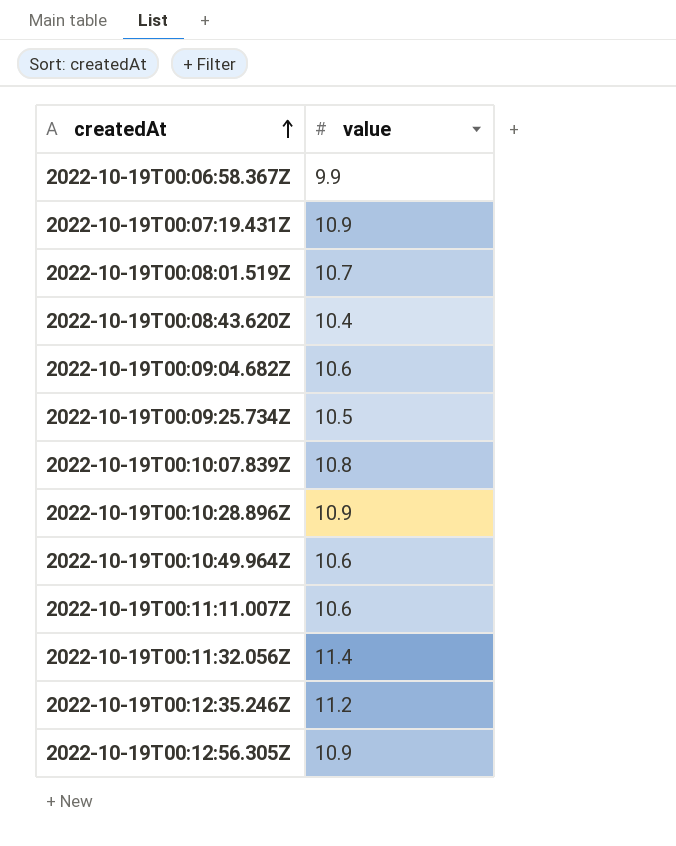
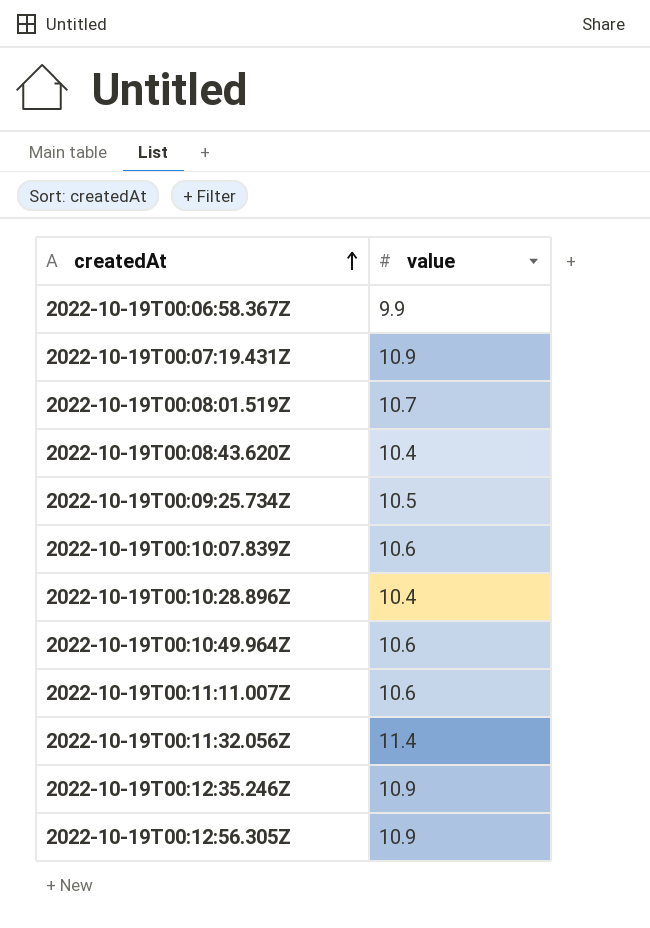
row 2022-10-19T00:09:04.682Z: 10.6 -> none
2022-10-19T00:10:07.839Z | value: 10.8 -> 10.6
2022-10-19T00:10:28.896Z | value: 10.9 -> 10.4
2022-10-19T00:12:35.246Z | value: 11.2 -> 10.9

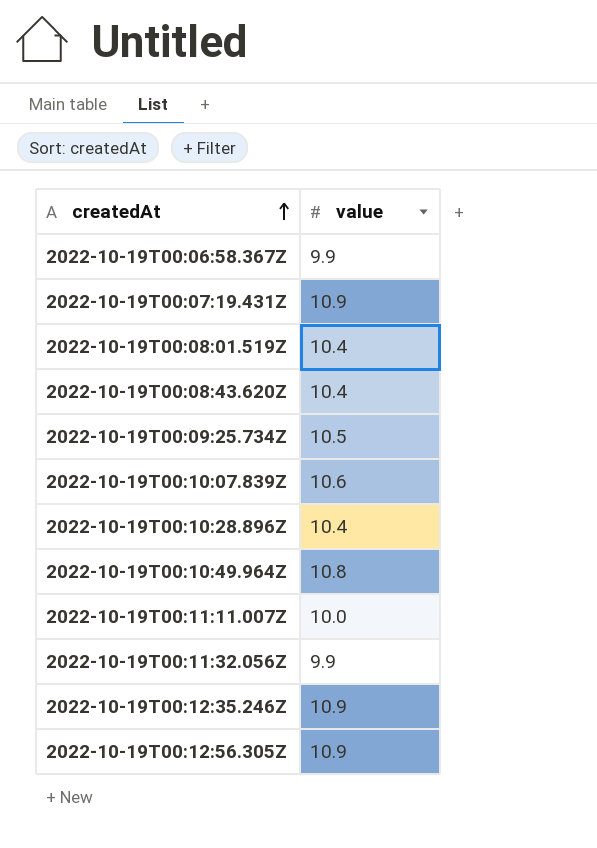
2022-10-19T00:08:01.519Z | value: 10.7 -> 10.4
2022-10-19T00:10:49.964Z | value: 10.6 -> 10.8
2022-10-19T00:11:11.007Z | value: 10.6 -> 10.0
2022-10-19T00:11:32.056Z | value: 11.4 -> 9.9

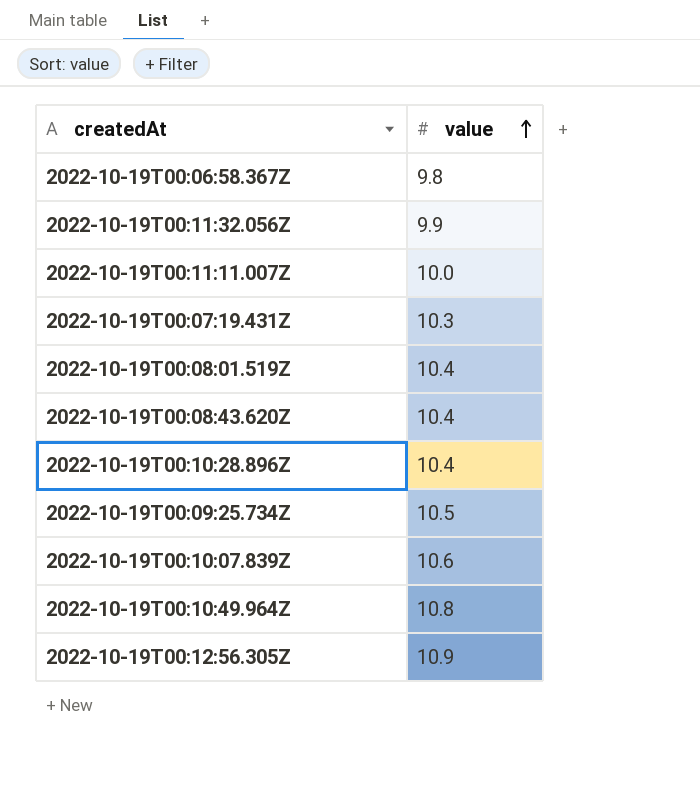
row order: createdAt ascending -> value ascending
row 2022-10-19T00:12:35.246Z: 10.9 -> none
2022-10-19T00:06:58.367Z | value: 9.9 -> 9.8
2022-10-19T00:07:19.431Z | value: 10.9 -> 10.3

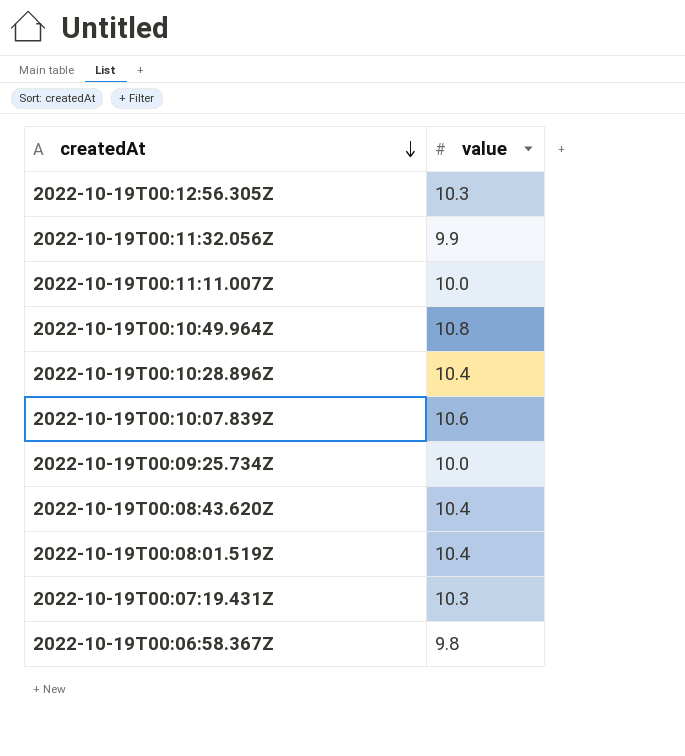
row order: value ascending -> createdAt descending
2022-10-19T00:12:56.305Z | value: 10.9 -> 10.3
2022-10-19T00:09:25.734Z | value: 10.5 -> 10.0

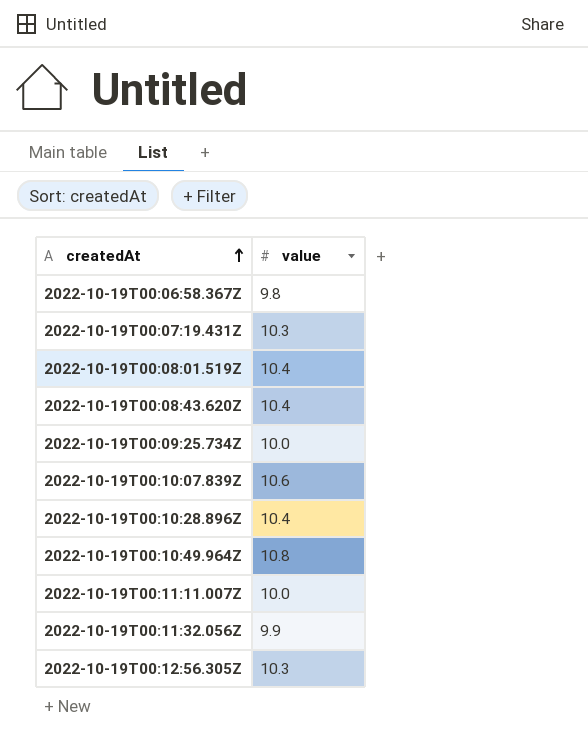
row order: createdAt descending -> createdAt ascending

